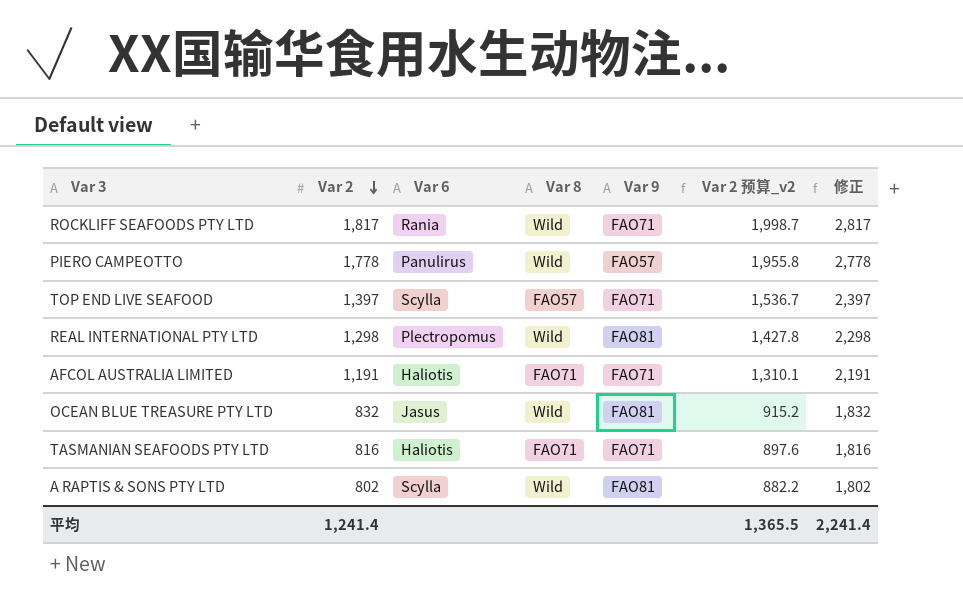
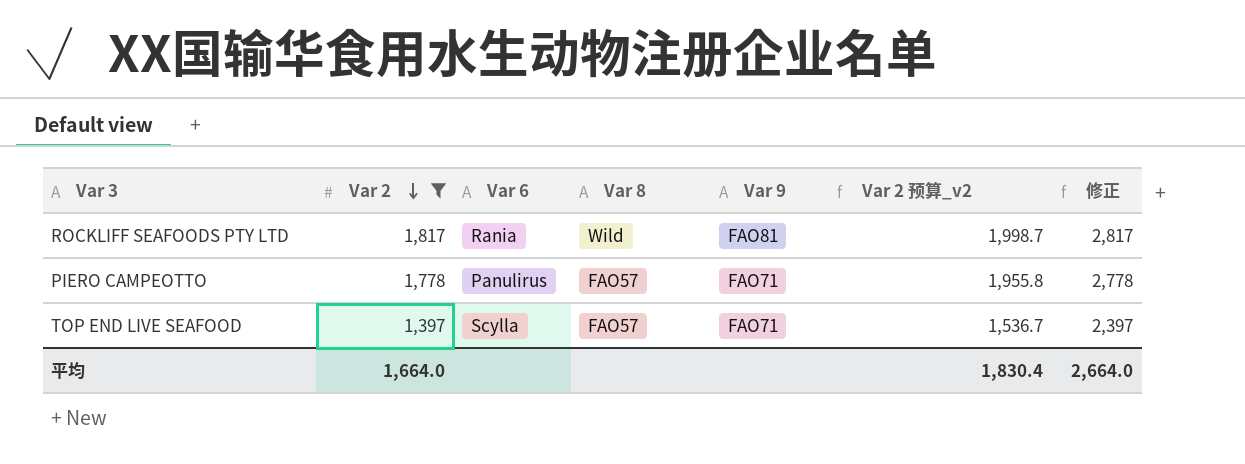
filter: none -> Var 2 >= 1,397
ROCKLIFF SEAFOODS PTY LTD | Var 9: FAO71 -> FAO81
PIERO CAMPEOTTO | Var 8: Wild -> FAO57
PIERO CAMPEOTTO | Var 9: FAO57 -> FAO71
平均 | Var 2: 1,241.4 -> 1,664.0
平均 | Var 2 预算_v2: 1,365.5 -> 1,830.4
平均 | 修正: 2,241.4 -> 2,664.0

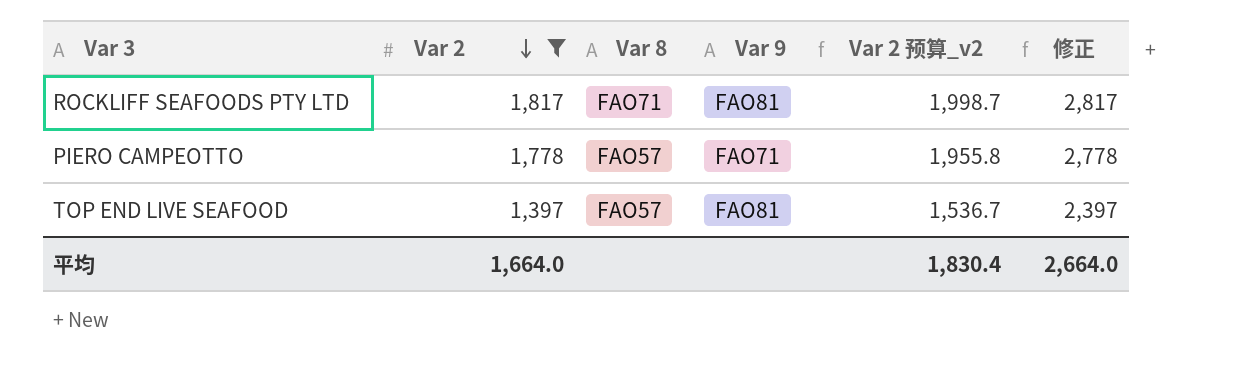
column Var 6 | position: 3 -> none
ROCKLIFF SEAFOODS PTY LTD | Var 8: Wild -> FAO71
TOP END LIVE SEAFOOD | Var 9: FAO71 -> FAO81

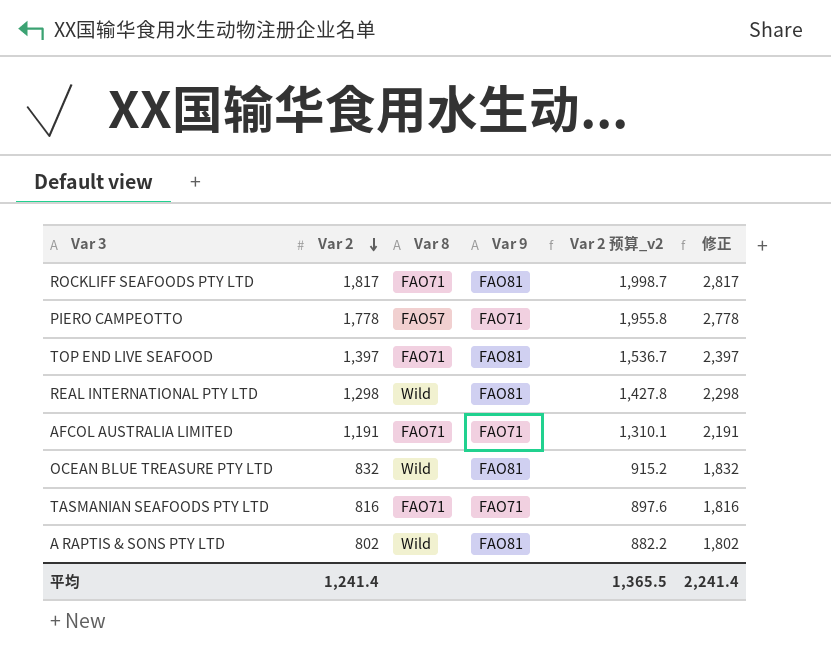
filter: Var 2 >= 1,397 -> none
TOP END LIVE SEAFOOD | Var 8: FAO57 -> FAO71
平均 | Var 2: 1,664.0 -> 1,241.4
平均 | Var 2 预算_v2: 1,830.4 -> 1,365.5
平均 | 修正: 2,664.0 -> 2,241.4

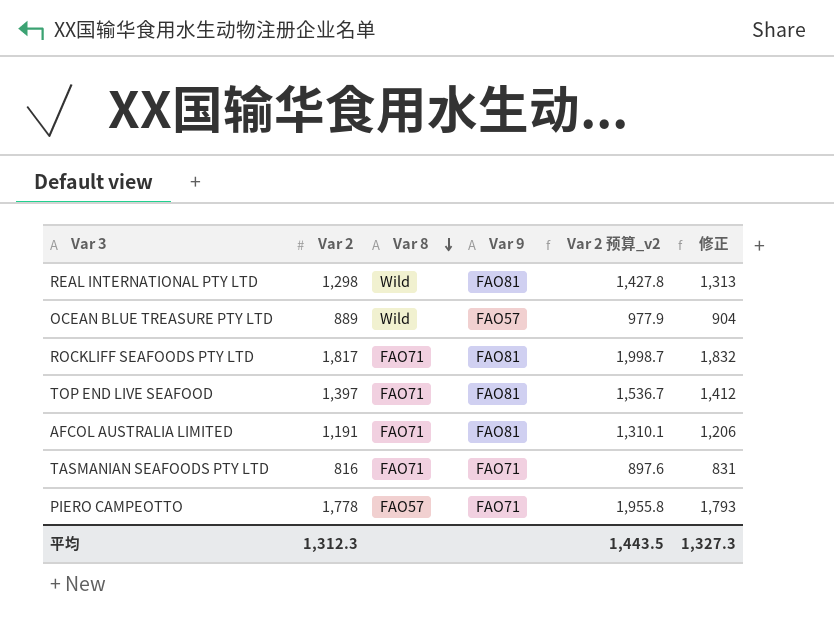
row order: Var 2 descending -> Var 8 descending
column 修正 | formula: [Var 2] + 1000 -> [Var 2] + 15
row A RAPTIS & SONS PTY LTD: 802 | Wild | FAO81 | 882.2 | 1,802 -> none
OCEAN BLUE TREASURE PTY LTD | Var 2: 832 -> 889
OCEAN BLUE TREASURE PTY LTD | Var 9: FAO81 -> FAO57
OCEAN BLUE TREASURE PTY LTD | Var 2 预算_v2: 915.2 -> 977.9
AFCOL AUSTRALIA LIMITED | Var 9: FAO71 -> FAO81
平均 | Var 2: 1,241.4 -> 1,312.3
平均 | Var 2 预算_v2: 1,365.5 -> 1,443.5
平均 | 修正: 2,241.4 -> 1,327.3

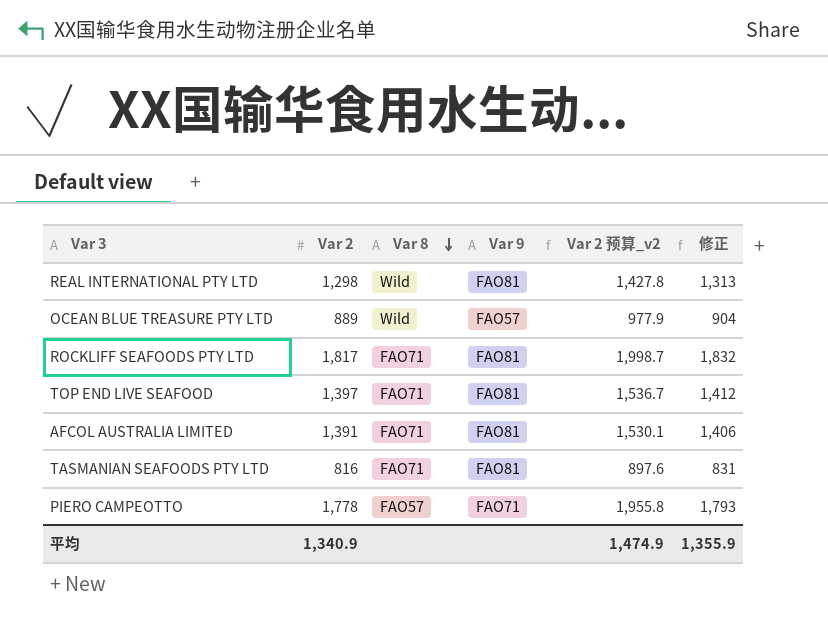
AFCOL AUSTRALIA LIMITED | Var 2: 1,191 -> 1,391
AFCOL AUSTRALIA LIMITED | Var 2 预算_v2: 1,310.1 -> 1,530.1
AFCOL AUSTRALIA LIMITED | 修正: 1,206 -> 1,406
TASMANIAN SEAFOODS PTY LTD | Var 9: FAO71 -> FAO81
平均 | Var 2: 1,312.3 -> 1,340.9
平均 | Var 2 预算_v2: 1,443.5 -> 1,474.9
平均 | 修正: 1,327.3 -> 1,355.9

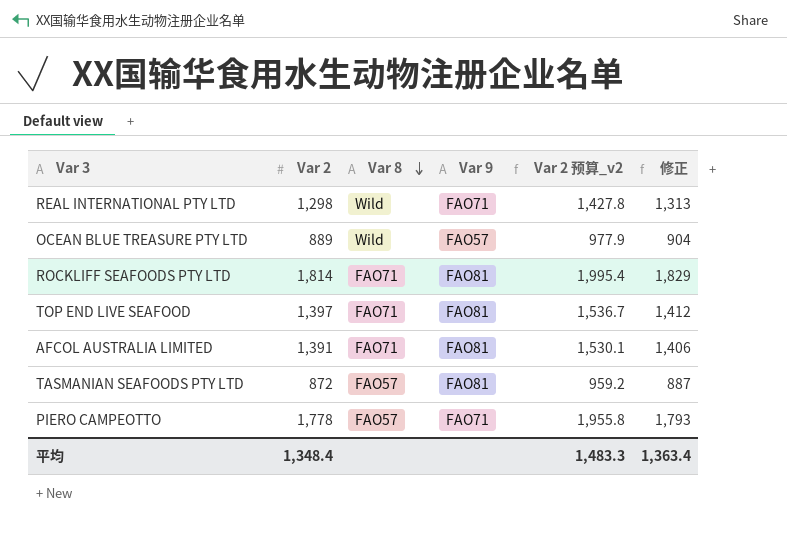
REAL INTERNATIONAL PTY LTD | Var 9: FAO81 -> FAO71
ROCKLIFF SEAFOODS PTY LTD | Var 2: 1,817 -> 1,814
ROCKLIFF SEAFOODS PTY LTD | Var 2 预算_v2: 1,998.7 -> 1,995.4
ROCKLIFF SEAFOODS PTY LTD | 修正: 1,832 -> 1,829
TASMANIAN SEAFOODS PTY LTD | Var 2: 816 -> 872
TASMANIAN SEAFOODS PTY LTD | Var 8: FAO71 -> FAO57
TASMANIAN SEAFOODS PTY LTD | Var 2 预算_v2: 897.6 -> 959.2
TASMANIAN SEAFOODS PTY LTD | 修正: 831 -> 887
平均 | Var 2: 1,340.9 -> 1,348.4
平均 | Var 2 预算_v2: 1,474.9 -> 1,483.3
平均 | 修正: 1,355.9 -> 1,363.4

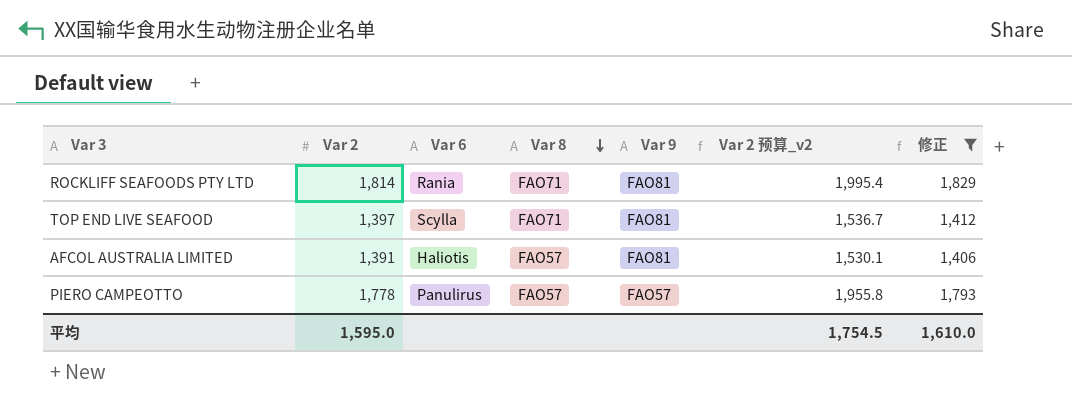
filter: none -> 修正 >= 1,406
column Var 6 | position: none -> 3
AFCOL AUSTRALIA LIMITED | Var 8: FAO71 -> FAO57
PIERO CAMPEOTTO | Var 9: FAO71 -> FAO57
平均 | Var 2: 1,348.4 -> 1,595.0
平均 | Var 2 预算_v2: 1,483.3 -> 1,754.5
平均 | 修正: 1,363.4 -> 1,610.0

